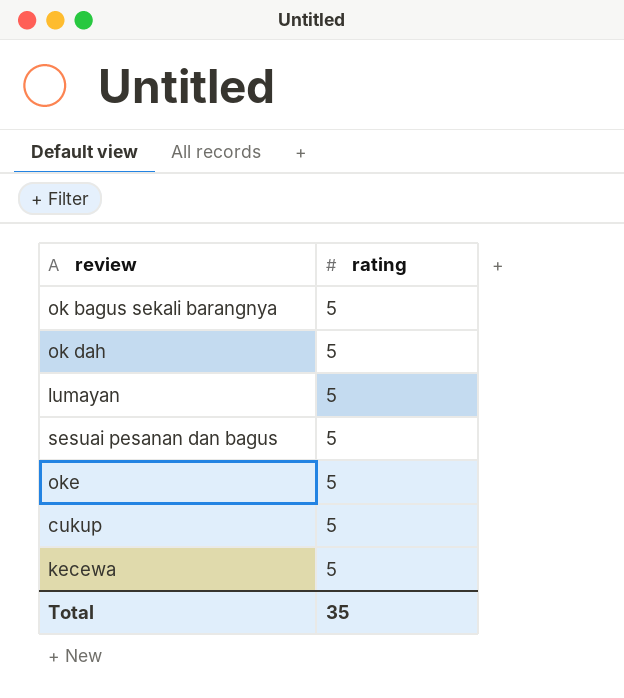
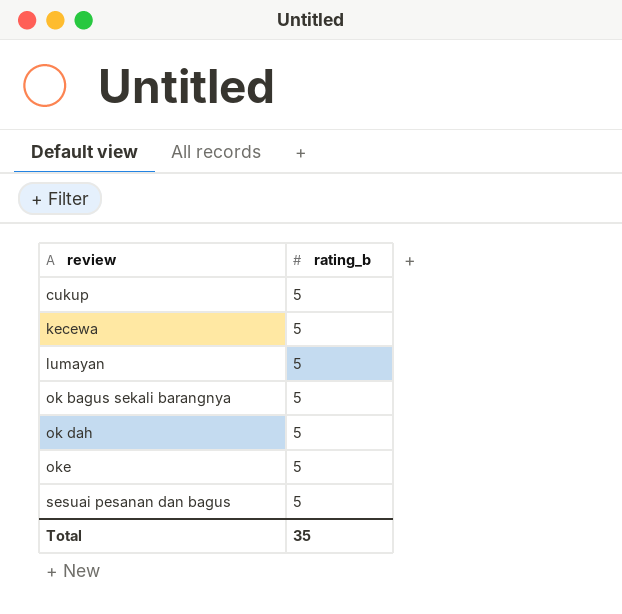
row order: none -> review ascending
column name: rating -> rating_b

